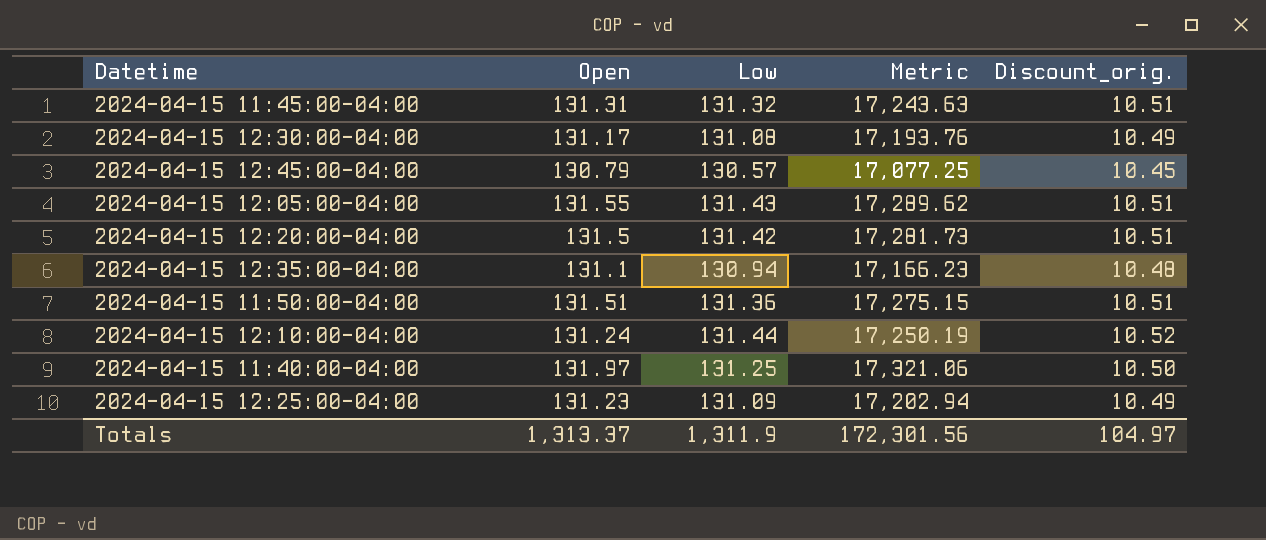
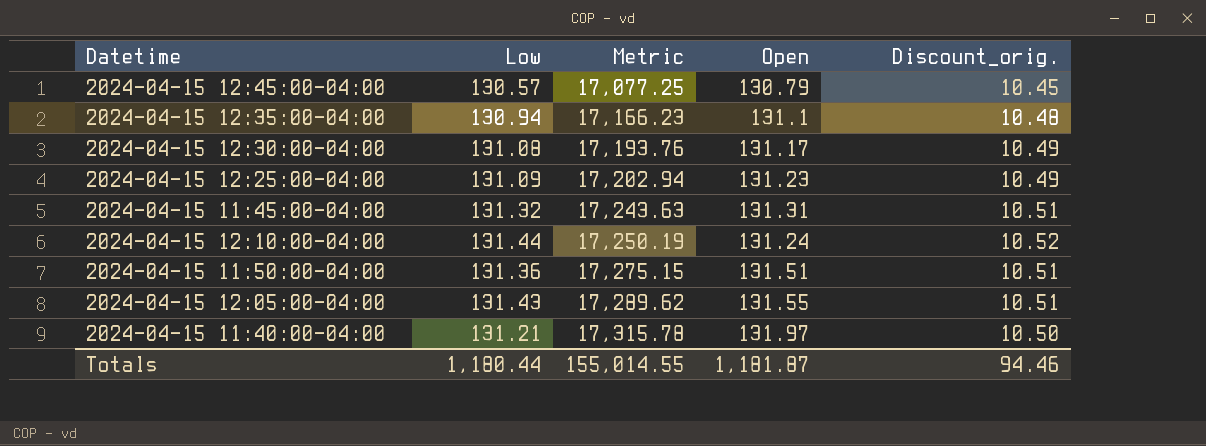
row order: none -> Metric ascending
column Open | position: 2 -> 4
row 2024-04-15 12:20:00-04:00: 131.5 | 131.42 | 17,281.73 | 10.51 -> none
2024-04-15 11:40:00-04:00 | Low: 131.25 -> 131.21
2024-04-15 11:40:00-04:00 | Metric: 17,321.06 -> 17,315.78
Totals | Low: 1,311.9 -> 1,180.44
Totals | Metric: 172,301.56 -> 155,014.55
Totals | Open: 1,313.37 -> 1,181.87
Totals | Discount_orig.: 104.97 -> 94.46

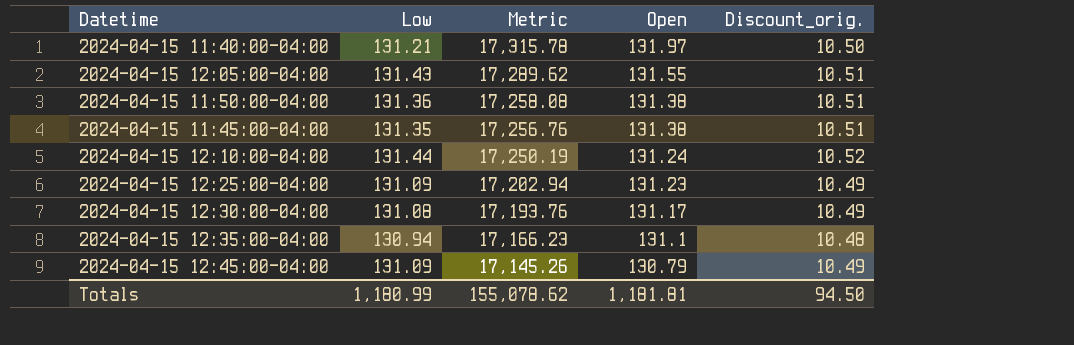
row order: Metric ascending -> Metric descending
2024-04-15 11:50:00-04:00 | Metric: 17,275.15 -> 17,258.08
2024-04-15 11:50:00-04:00 | Open: 131.51 -> 131.38
2024-04-15 11:45:00-04:00 | Low: 131.32 -> 131.35
2024-04-15 11:45:00-04:00 | Metric: 17,243.63 -> 17,256.76
2024-04-15 11:45:00-04:00 | Open: 131.31 -> 131.38
2024-04-15 12:45:00-04:00 | Low: 130.57 -> 131.09
2024-04-15 12:45:00-04:00 | Metric: 17,077.25 -> 17,145.26
2024-04-15 12:45:00-04:00 | Discount_orig.: 10.45 -> 10.49
Totals | Low: 1,180.44 -> 1,180.99
Totals | Metric: 155,014.55 -> 155,078.62
Totals | Open: 1,181.87 -> 1,181.81
Totals | Discount_orig.: 94.46 -> 94.50

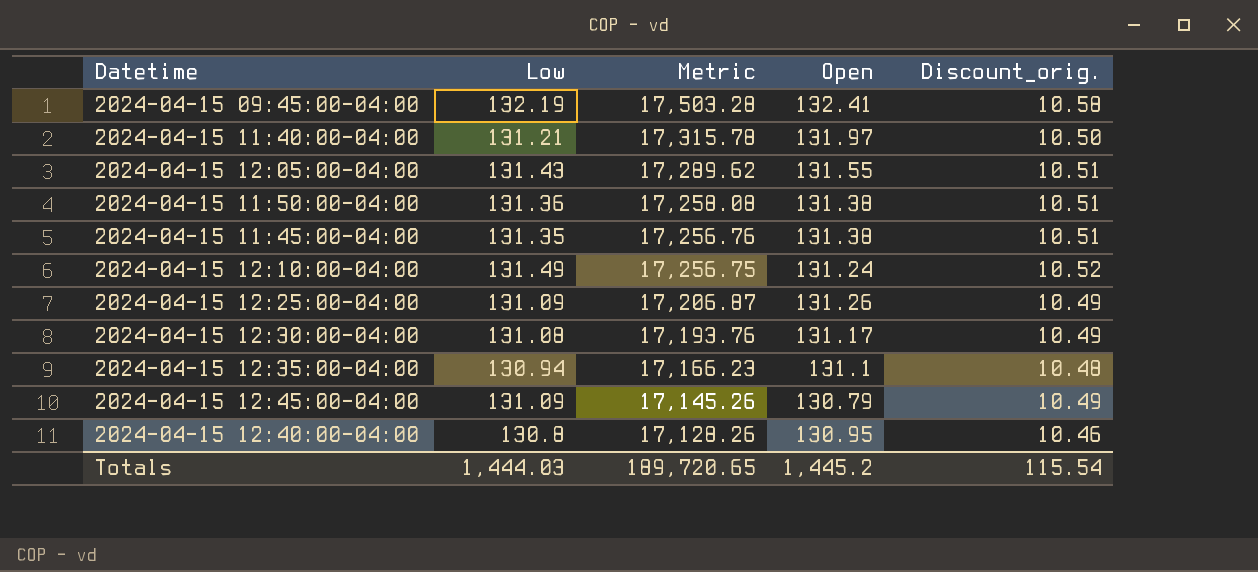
row 2024-04-15 09:45:00-04:00: none -> 132.19 | 17,503.28 | 132.41 | 10.58
2024-04-15 12:10:00-04:00 | Low: 131.44 -> 131.49
2024-04-15 12:10:00-04:00 | Metric: 17,250.19 -> 17,256.75
2024-04-15 12:25:00-04:00 | Metric: 17,202.94 -> 17,206.87
2024-04-15 12:25:00-04:00 | Open: 131.23 -> 131.26
row 2024-04-15 12:40:00-04:00: none -> 130.8 | 17,128.26 | 130.95 | 10.46
Totals | Low: 1,180.99 -> 1,444.03
Totals | Metric: 155,078.62 -> 189,720.65
Totals | Open: 1,181.81 -> 1,445.2
Totals | Discount_orig.: 94.50 -> 115.54

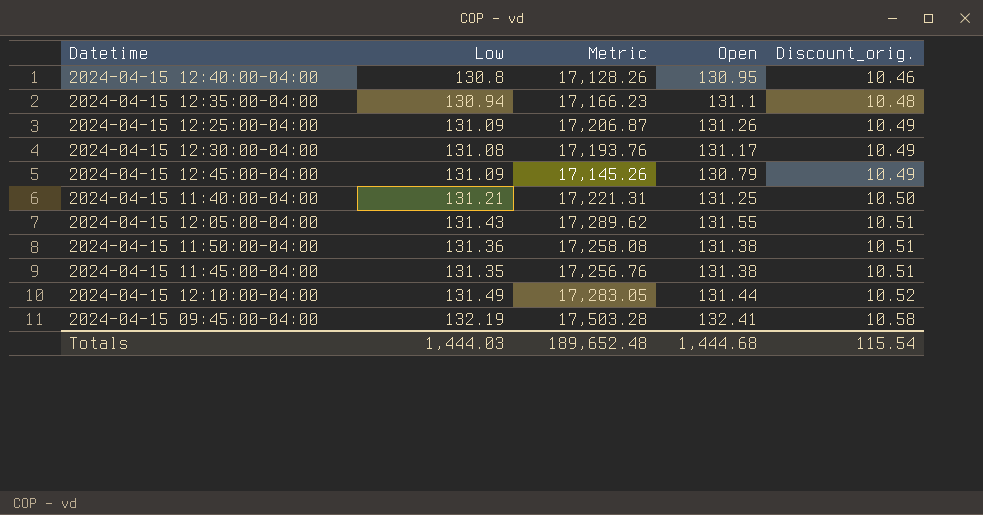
row order: Metric descending -> Discount_orig. ascending
2024-04-15 11:40:00-04:00 | Metric: 17,315.78 -> 17,221.31
2024-04-15 11:40:00-04:00 | Open: 131.97 -> 131.25
2024-04-15 12:10:00-04:00 | Metric: 17,256.75 -> 17,283.05
2024-04-15 12:10:00-04:00 | Open: 131.24 -> 131.44
Totals | Metric: 189,720.65 -> 189,652.48
Totals | Open: 1,445.2 -> 1,444.68

